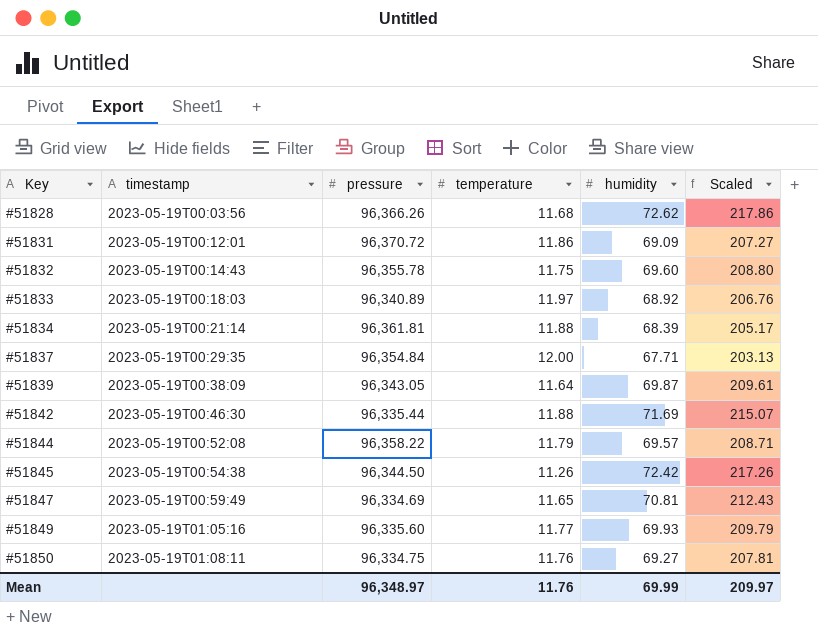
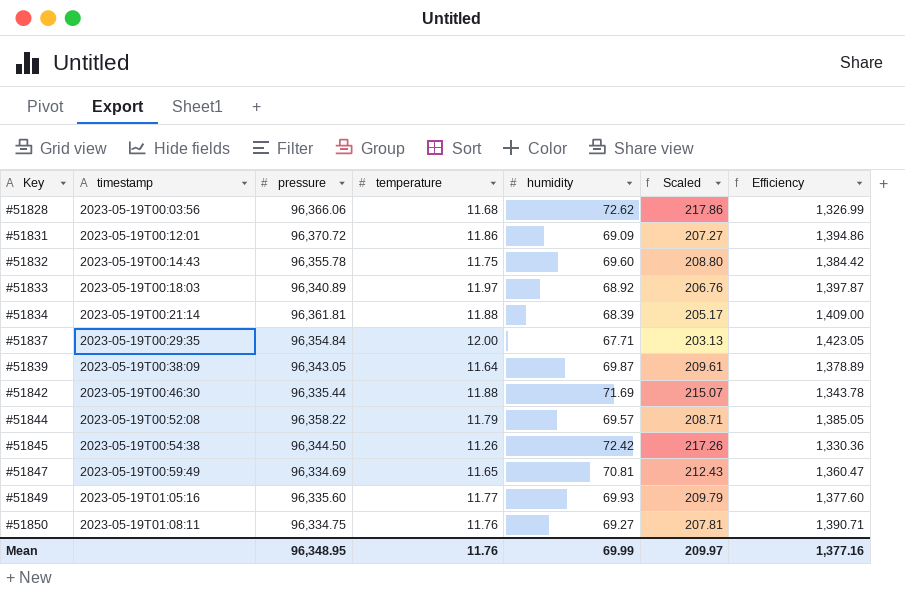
column Efficiency | formula: none -> [pressure] / [humidity]
#51828 | pressure: 96,366.26 -> 96,366.06
Mean | pressure: 96,348.97 -> 96,348.95

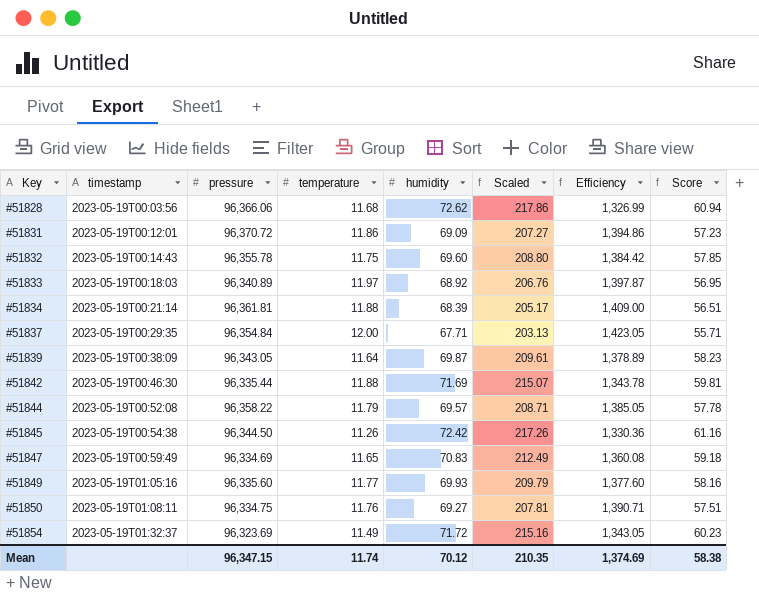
column Score | formula: none -> [humidity] - [temperature]
#51847 | humidity: 70.81 -> 70.83
#51847 | Scaled: 212.43 -> 212.49
#51847 | Efficiency: 1,360.47 -> 1,360.08
row #51854: none -> 2023-05-19T01:32:37 | 96,323.69 | 11.49 | 71.72 | 215.16 | 1,343.05 | 60.23
Mean | pressure: 96,348.95 -> 96,347.15
Mean | temperature: 11.76 -> 11.74
Mean | humidity: 69.99 -> 70.12
Mean | Scaled: 209.97 -> 210.35
Mean | Efficiency: 1,377.16 -> 1,374.69

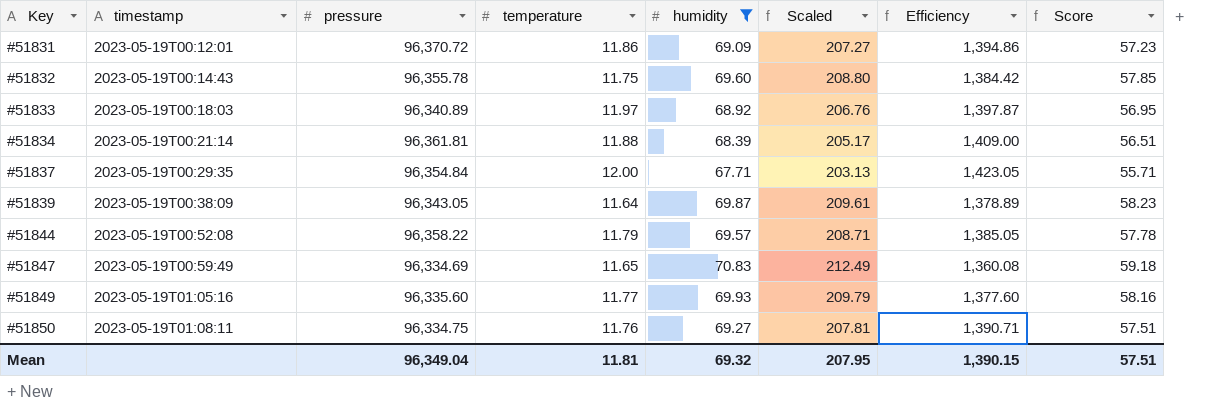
filter: none -> humidity <= 70.83
Mean | pressure: 96,347.15 -> 96,349.04
Mean | temperature: 11.74 -> 11.81
Mean | humidity: 70.12 -> 69.32
Mean | Scaled: 210.35 -> 207.95
Mean | Efficiency: 1,374.69 -> 1,390.15
Mean | Score: 58.38 -> 57.51

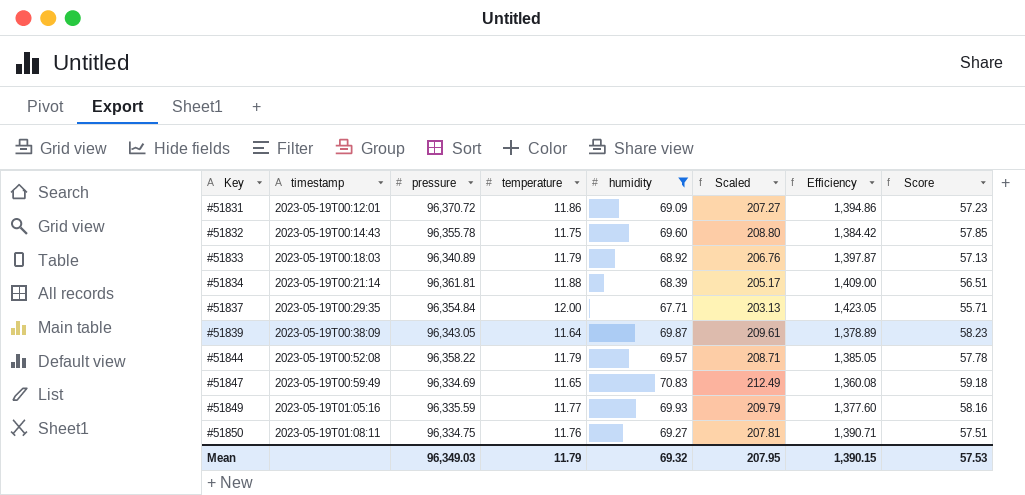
#51833 | temperature: 11.97 -> 11.79
#51833 | Score: 56.95 -> 57.13
#51849 | pressure: 96,335.60 -> 96,335.59
Mean | pressure: 96,349.04 -> 96,349.03
Mean | temperature: 11.81 -> 11.79
Mean | Score: 57.51 -> 57.53

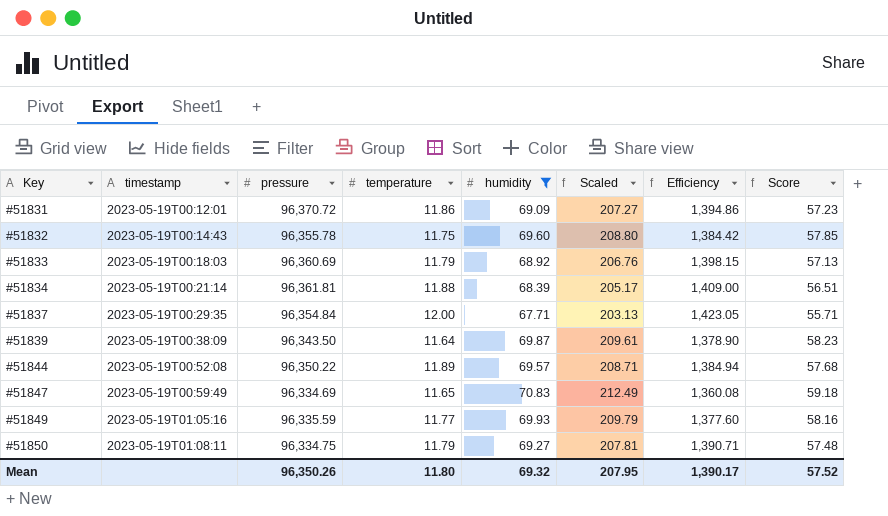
#51833 | pressure: 96,340.89 -> 96,360.69
#51833 | Efficiency: 1,397.87 -> 1,398.15
#51839 | pressure: 96,343.05 -> 96,343.50
#51839 | Efficiency: 1,378.89 -> 1,378.90
#51844 | pressure: 96,358.22 -> 96,350.22
#51844 | temperature: 11.79 -> 11.89
#51844 | Efficiency: 1,385.05 -> 1,384.94
#51844 | Score: 57.78 -> 57.68
#51850 | temperature: 11.76 -> 11.79
#51850 | Score: 57.51 -> 57.48
Mean | pressure: 96,349.03 -> 96,350.26
Mean | temperature: 11.79 -> 11.80
Mean | Efficiency: 1,390.15 -> 1,390.17
Mean | Score: 57.53 -> 57.52

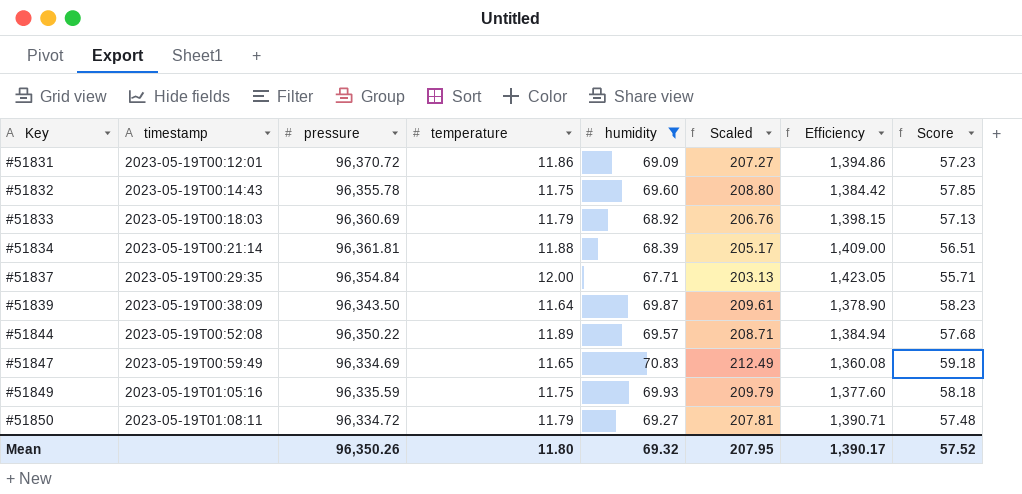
#51849 | temperature: 11.77 -> 11.75
#51849 | Score: 58.16 -> 58.18
#51850 | pressure: 96,334.75 -> 96,334.72

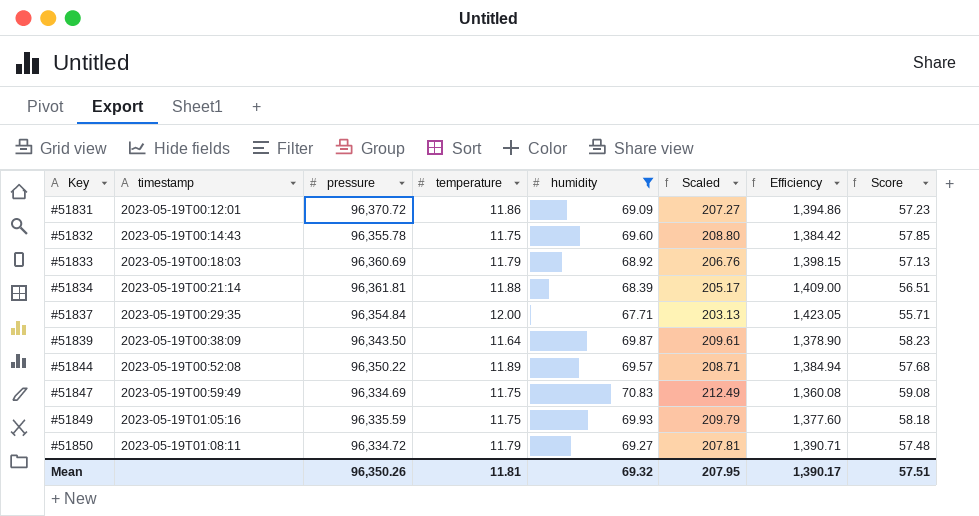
#51847 | temperature: 11.65 -> 11.75
#51847 | Score: 59.18 -> 59.08
Mean | temperature: 11.80 -> 11.81
Mean | Score: 57.52 -> 57.51

